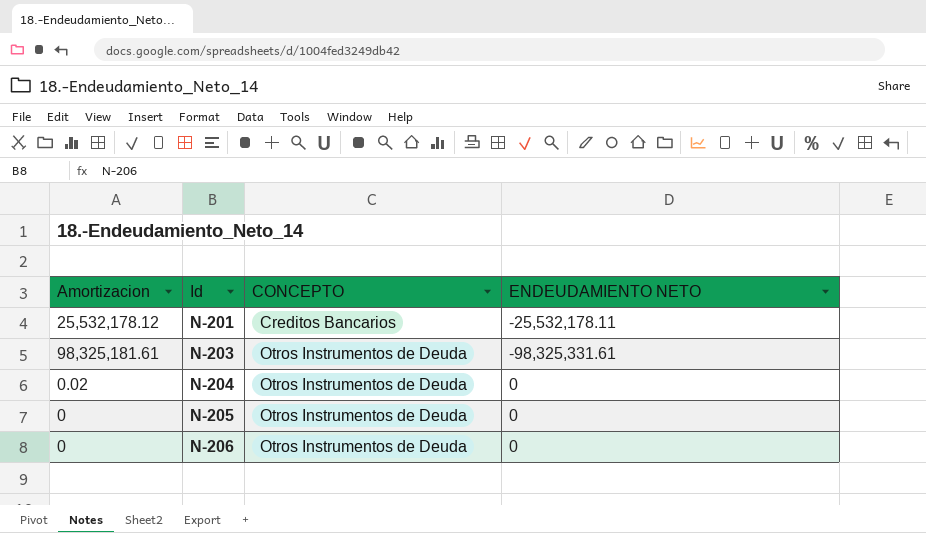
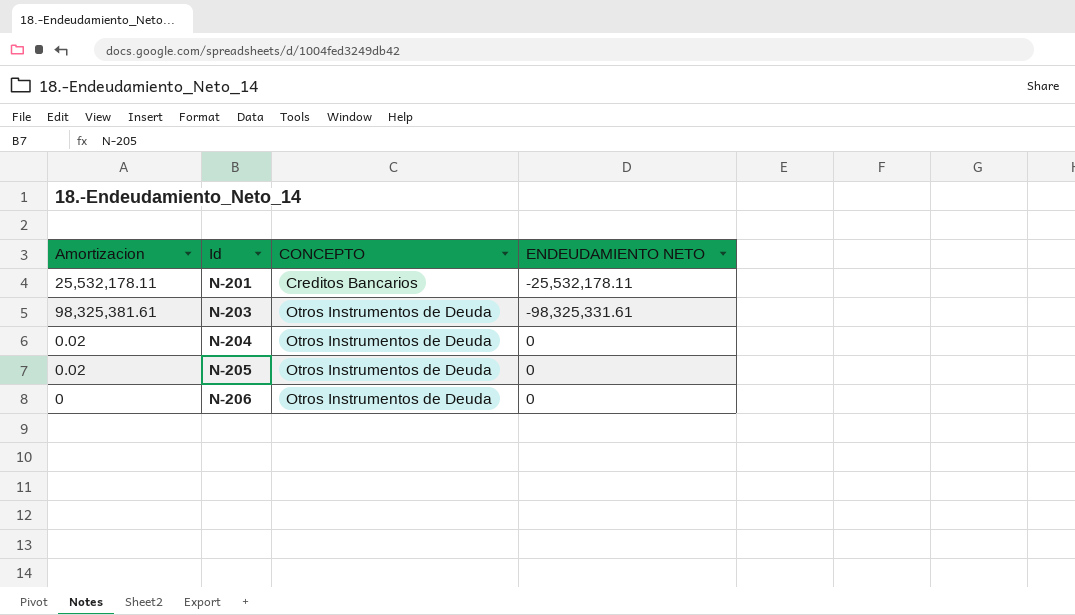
N-201 | Amortizacion: 25,532,178.12 -> 25,532,178.11
N-203 | Amortizacion: 98,325,181.61 -> 98,325,381.61
N-205 | Amortizacion: 0 -> 0.02

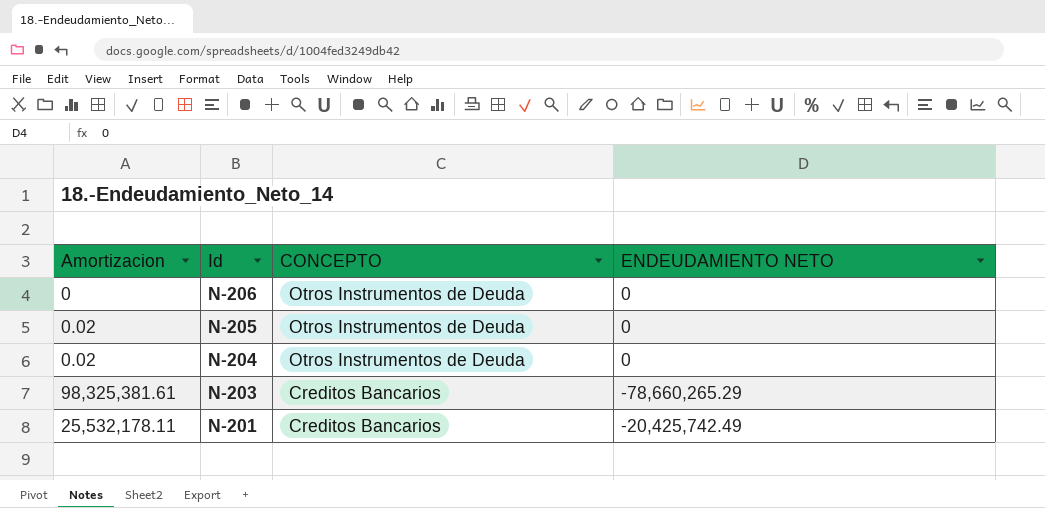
row order: Id ascending -> Id descending
N-203 | CONCEPTO: Otros Instrumentos de Deuda -> Creditos Bancarios
N-203 | ENDEUDAMIENTO NETO: -98,325,331.61 -> -78,660,265.29
N-201 | ENDEUDAMIENTO NETO: -25,532,178.11 -> -20,425,742.49

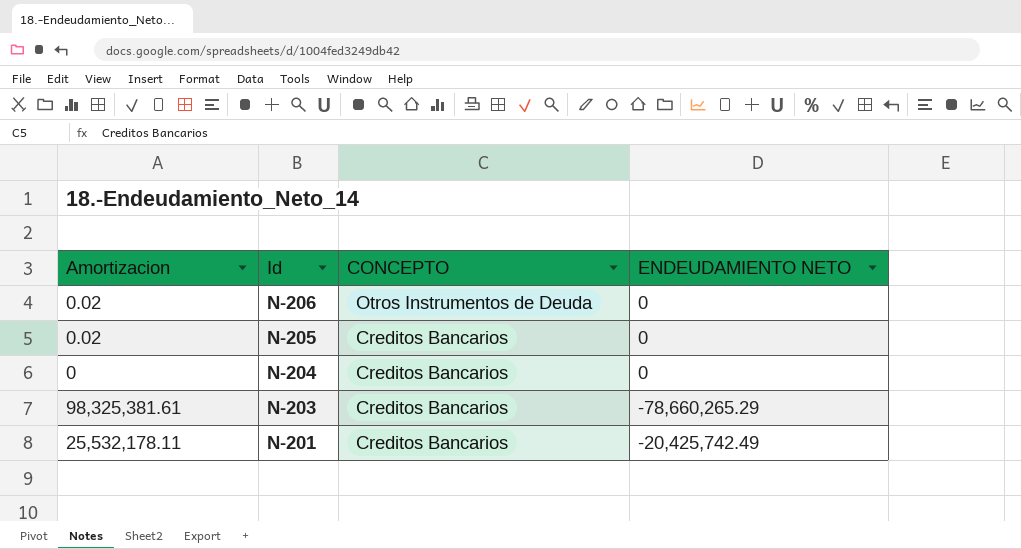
N-206 | Amortizacion: 0 -> 0.02
N-205 | CONCEPTO: Otros Instrumentos de Deuda -> Creditos Bancarios
N-204 | Amortizacion: 0.02 -> 0
N-204 | CONCEPTO: Otros Instrumentos de Deuda -> Creditos Bancarios

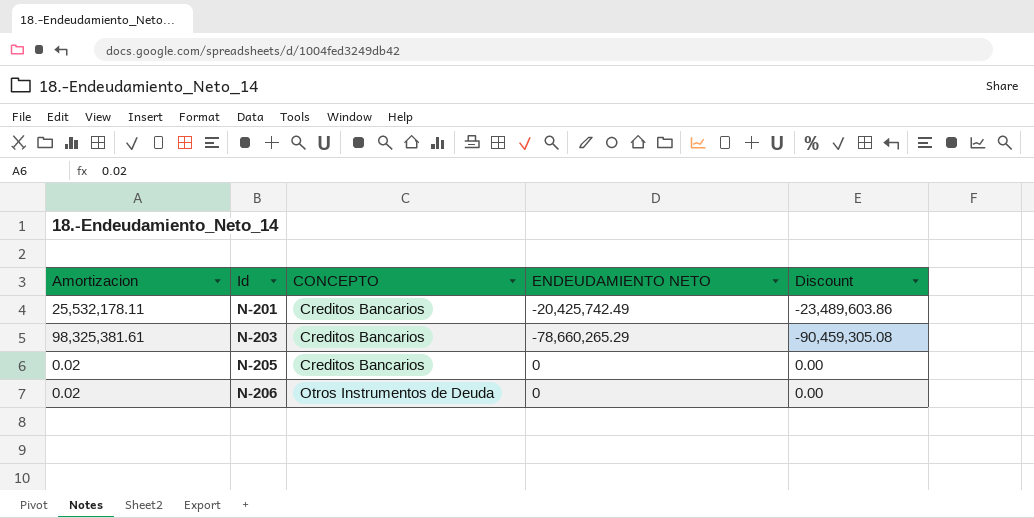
row order: Id descending -> Id ascending
column Discount | formula: none -> [ENDEUDAMIENTO NETO] * 1.15
row N-204: 0 | Creditos Bancarios | 0 -> none

